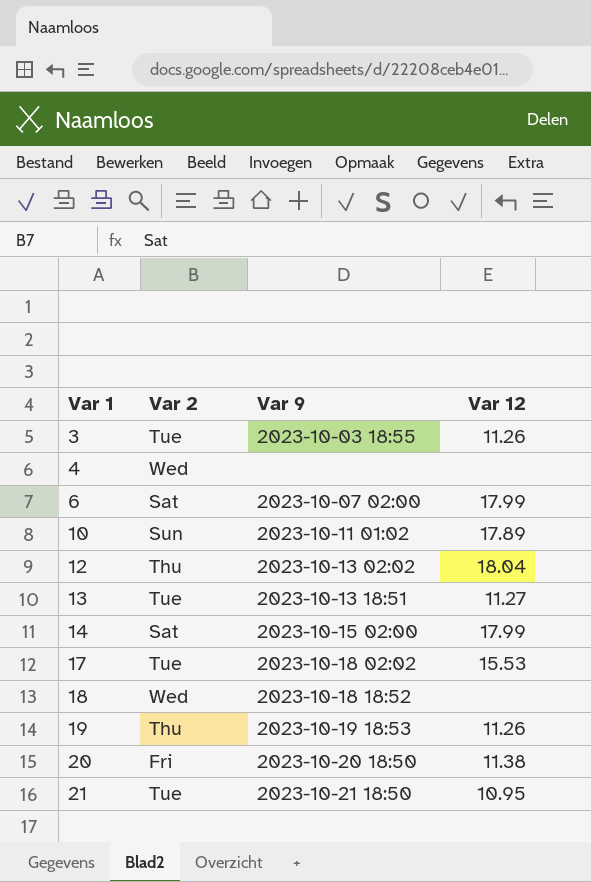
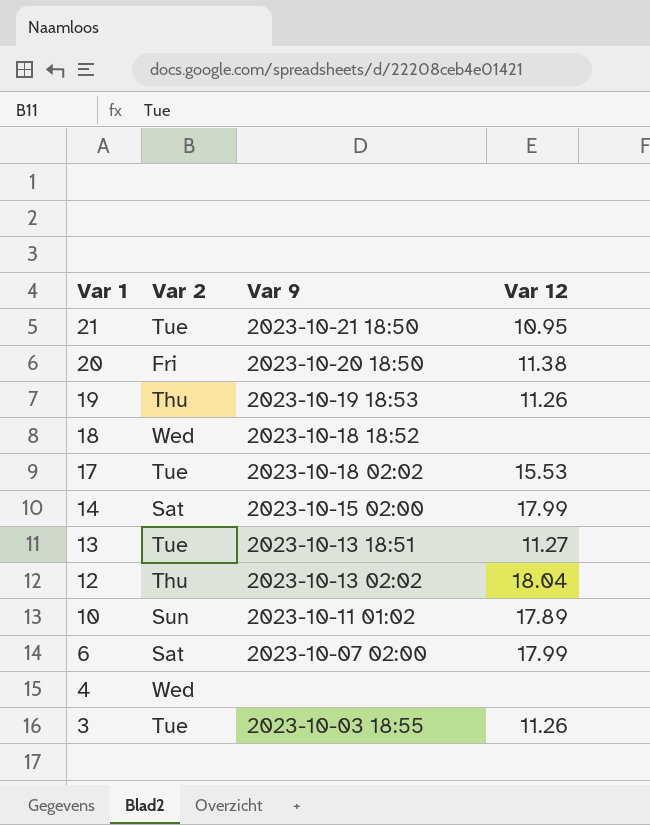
row order: Var 1 ascending -> Var 1 descending

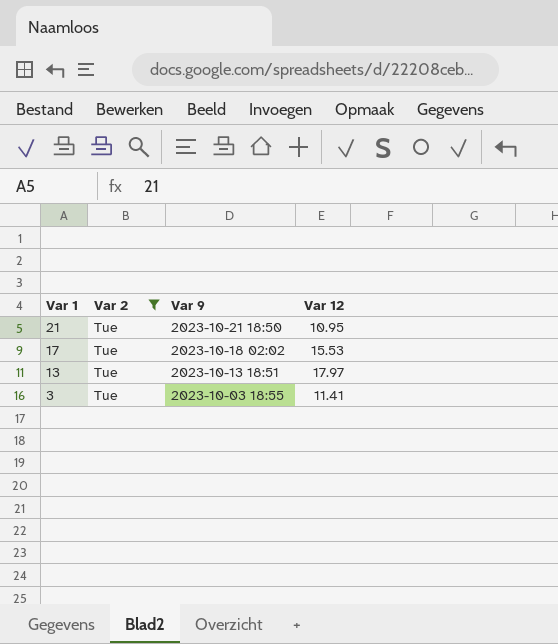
filter: none -> Var 2 = Tue
13 | Var 12: 11.27 -> 17.97
3 | Var 12: 11.26 -> 11.41

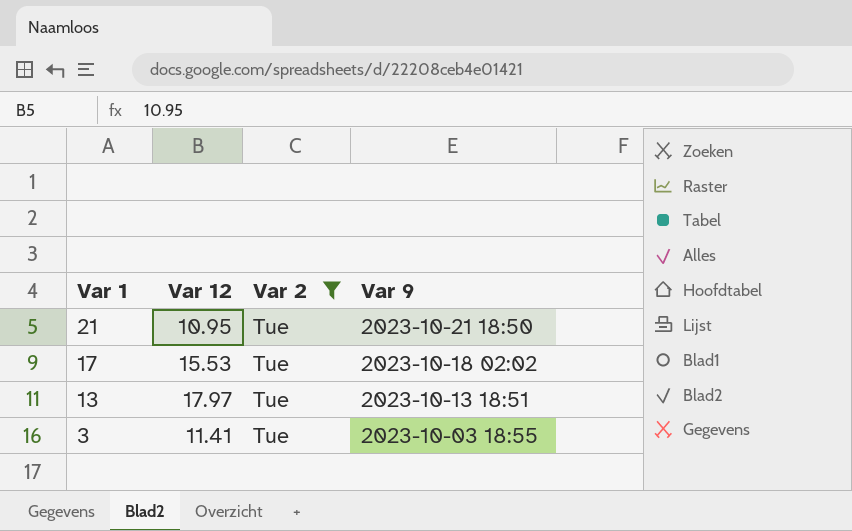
column Var 12 | position: 4 -> 2

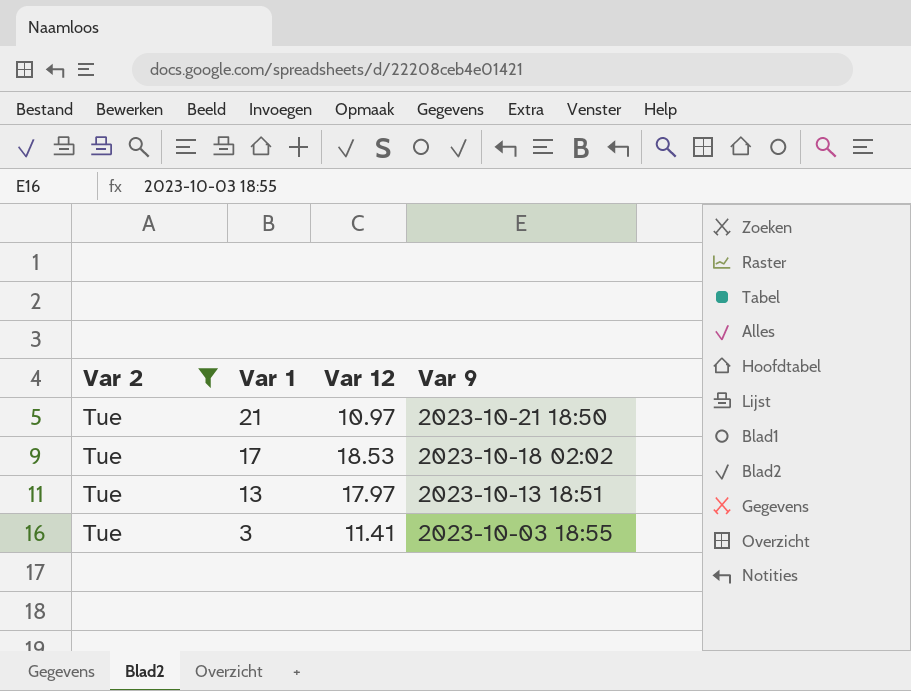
column Var 2 | position: 3 -> 1
21 | Var 12: 10.95 -> 10.97
17 | Var 12: 15.53 -> 18.53

